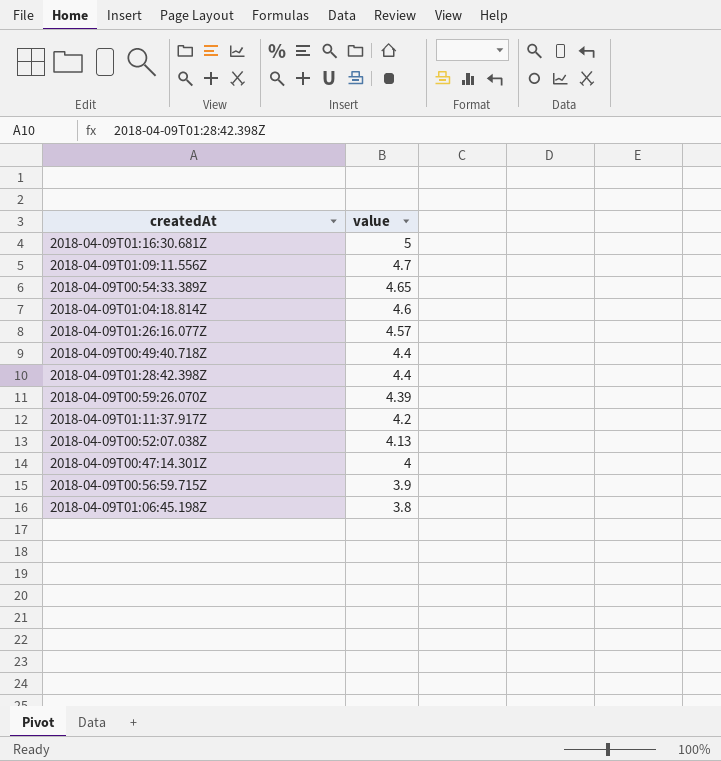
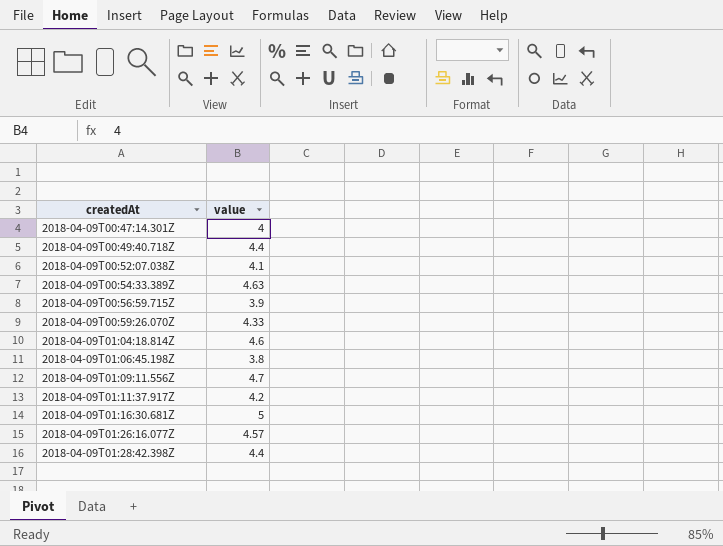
row order: value descending -> createdAt ascending
2018-04-09T00:52:07.038Z | value: 4.13 -> 4.1
2018-04-09T00:54:33.389Z | value: 4.65 -> 4.63
2018-04-09T00:59:26.070Z | value: 4.39 -> 4.33

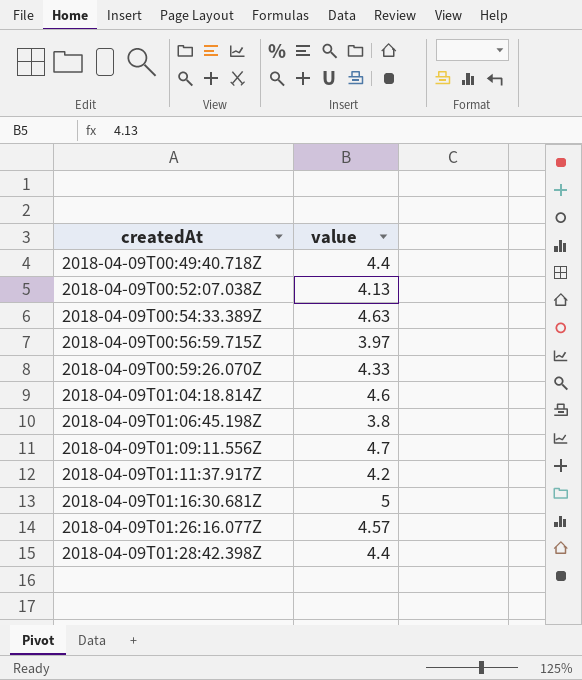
row 2018-04-09T00:47:14.301Z: 4 -> none
2018-04-09T00:52:07.038Z | value: 4.1 -> 4.13
2018-04-09T00:56:59.715Z | value: 3.9 -> 3.97

